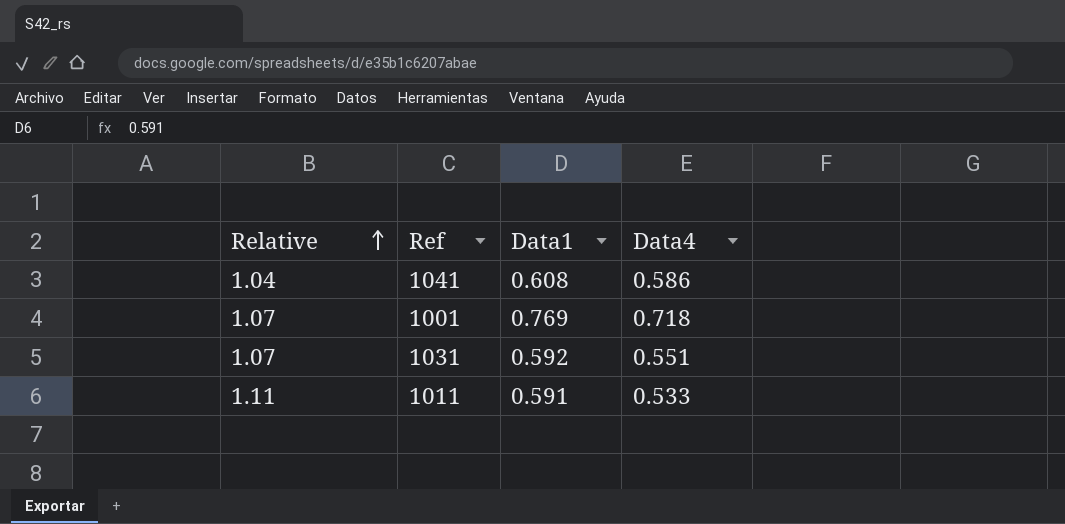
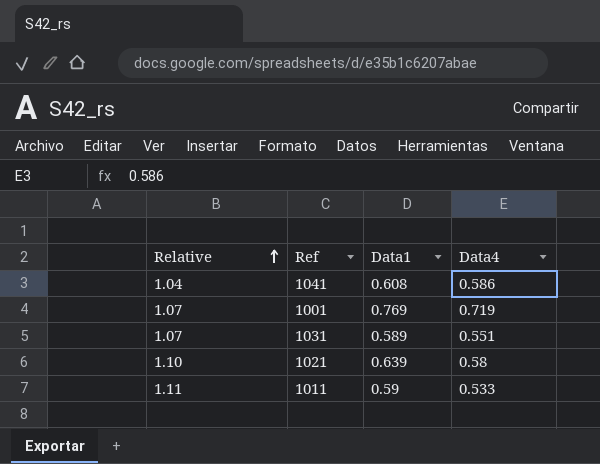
1001 | Data4: 0.718 -> 0.719
1031 | Data1: 0.592 -> 0.589
row 1021: none -> 1.10 | 0.639 | 0.58
1011 | Data1: 0.591 -> 0.59

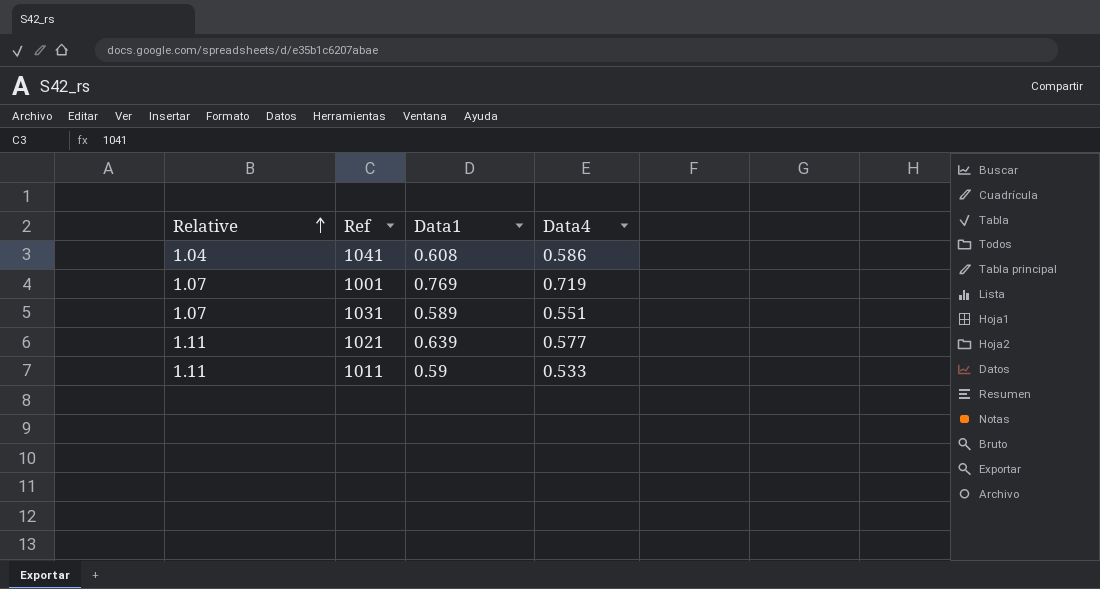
1021 | Relative: 1.10 -> 1.11
1021 | Data4: 0.58 -> 0.577

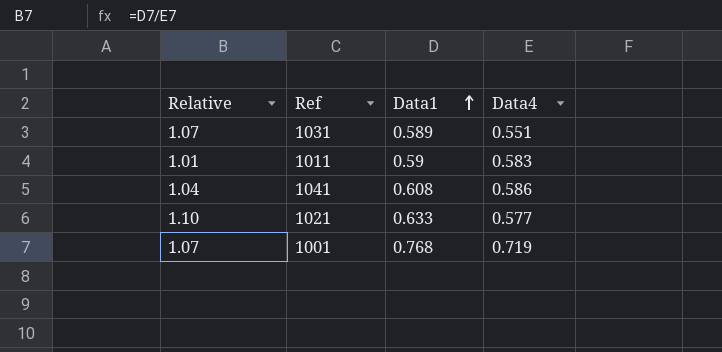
row order: Relative ascending -> Data1 ascending
1011 | Relative: 1.11 -> 1.01
1011 | Data4: 0.533 -> 0.583
1021 | Relative: 1.11 -> 1.10
1021 | Data1: 0.639 -> 0.633
1001 | Data1: 0.769 -> 0.768

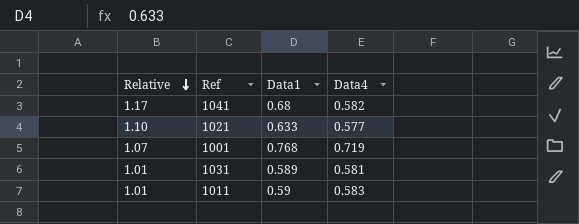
row order: Data1 ascending -> Relative descending
1041 | Relative: 1.04 -> 1.17
1041 | Data1: 0.608 -> 0.68
1041 | Data4: 0.586 -> 0.582
1031 | Relative: 1.07 -> 1.01
1031 | Data4: 0.551 -> 0.581

